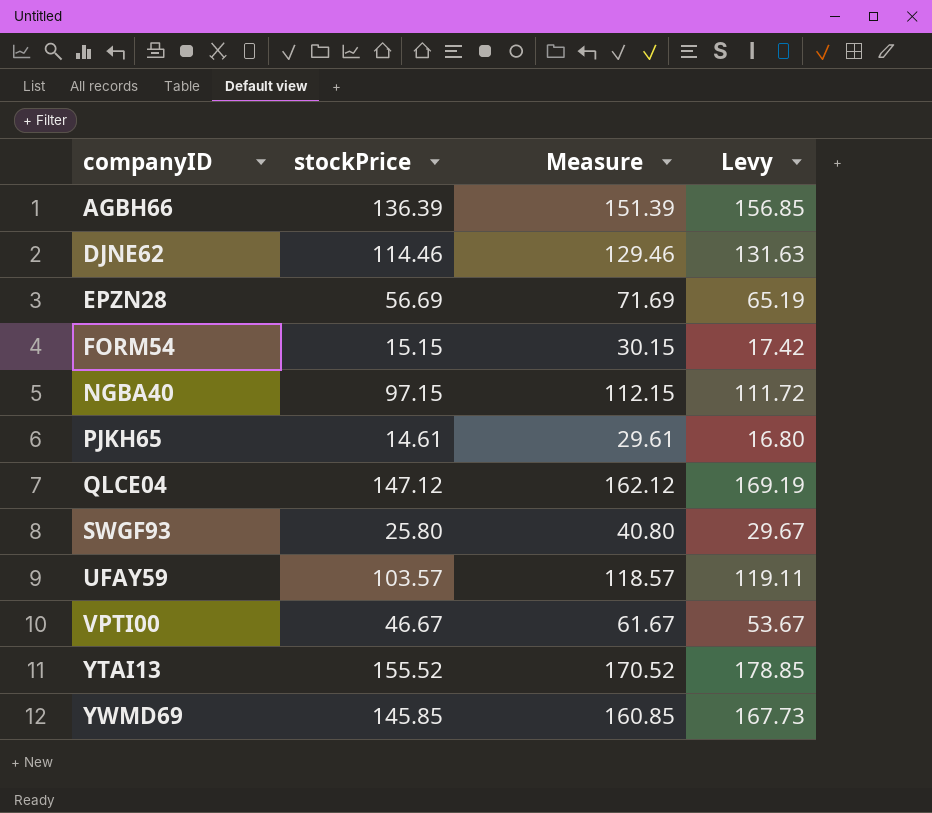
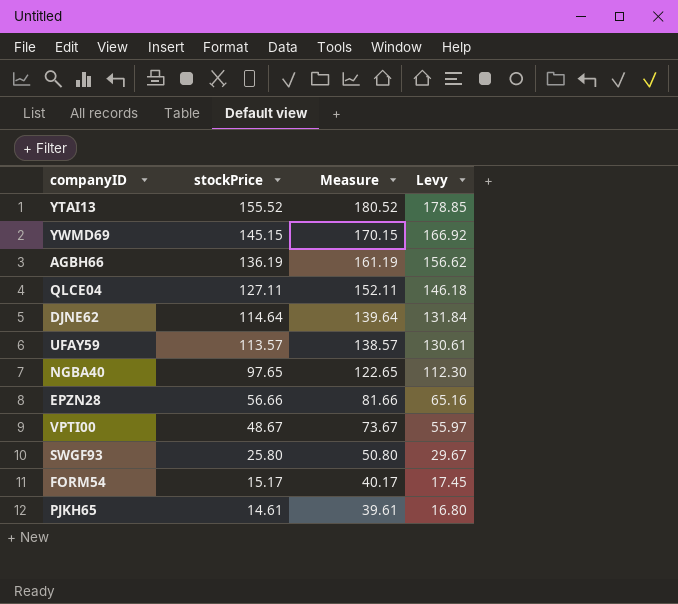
row order: companyID ascending -> stockPrice descending
column Measure | formula: [stockPrice] + 15 -> [stockPrice] + 25
YWMD69 | stockPrice: 145.85 -> 145.15
YWMD69 | Levy: 167.73 -> 166.92
AGBH66 | stockPrice: 136.39 -> 136.19
AGBH66 | Levy: 156.85 -> 156.62
QLCE04 | stockPrice: 147.12 -> 127.11
QLCE04 | Levy: 169.19 -> 146.18
DJNE62 | stockPrice: 114.46 -> 114.64
DJNE62 | Levy: 131.63 -> 131.84
UFAY59 | stockPrice: 103.57 -> 113.57
UFAY59 | Levy: 119.11 -> 130.61
NGBA40 | stockPrice: 97.15 -> 97.65
NGBA40 | Levy: 111.72 -> 112.30
EPZN28 | stockPrice: 56.69 -> 56.66
EPZN28 | Levy: 65.19 -> 65.16
VPTI00 | stockPrice: 46.67 -> 48.67
VPTI00 | Levy: 53.67 -> 55.97
FORM54 | stockPrice: 15.15 -> 15.17
FORM54 | Levy: 17.42 -> 17.45

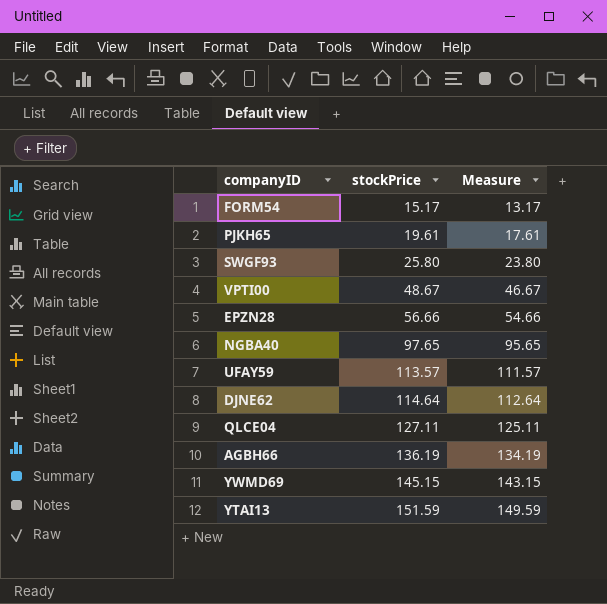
row order: stockPrice descending -> stockPrice ascending
column Levy | formula: [stockPrice] * 1.15 -> none
column Measure | formula: [stockPrice] + 25 -> [stockPrice] - 2
PJKH65 | stockPrice: 14.61 -> 19.61
YTAI13 | stockPrice: 155.52 -> 151.59

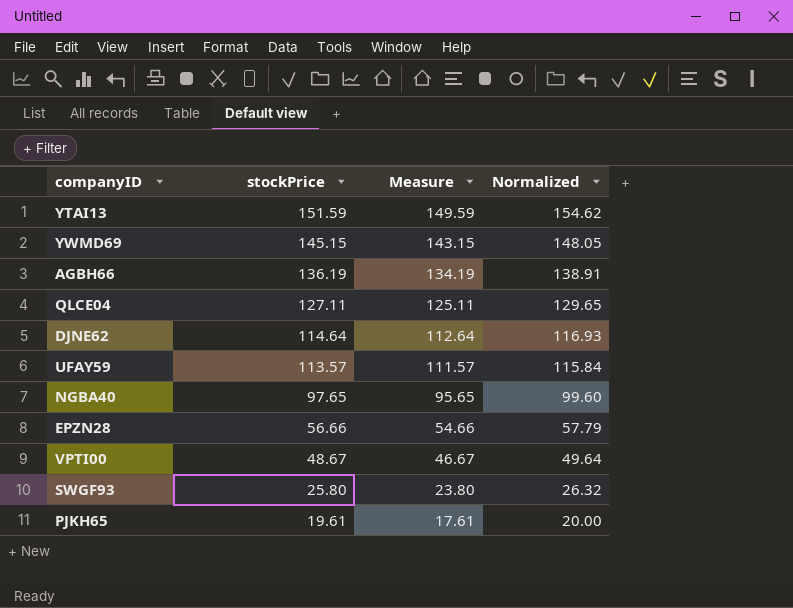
row order: stockPrice ascending -> stockPrice descending
column Normalized | formula: none -> [stockPrice] * 1.02
row FORM54: 15.17 | 13.17 -> none

